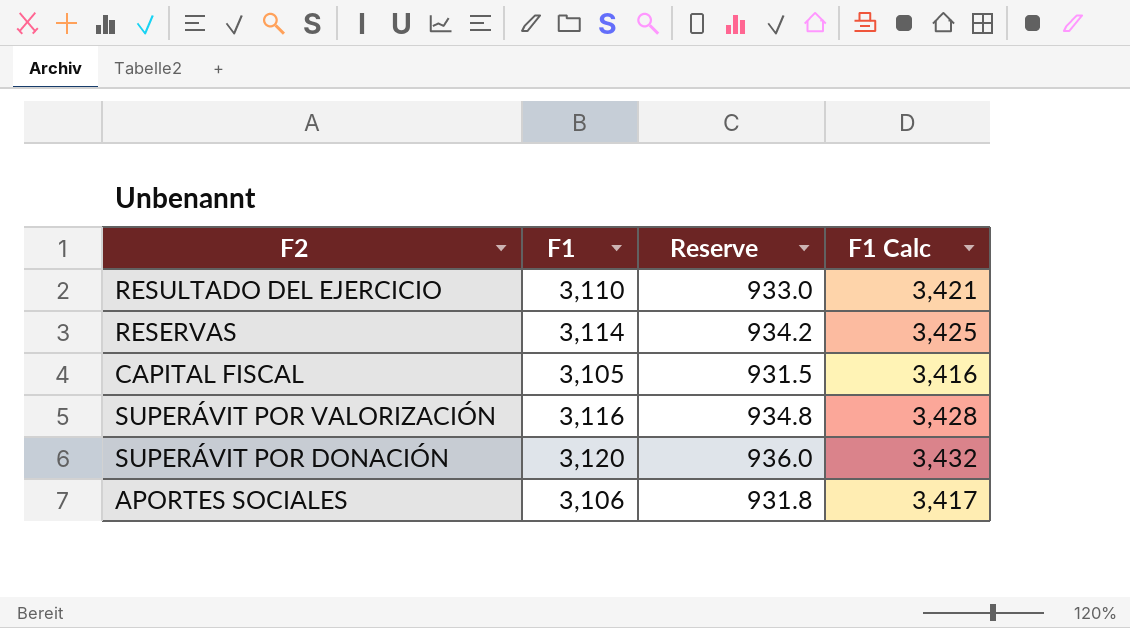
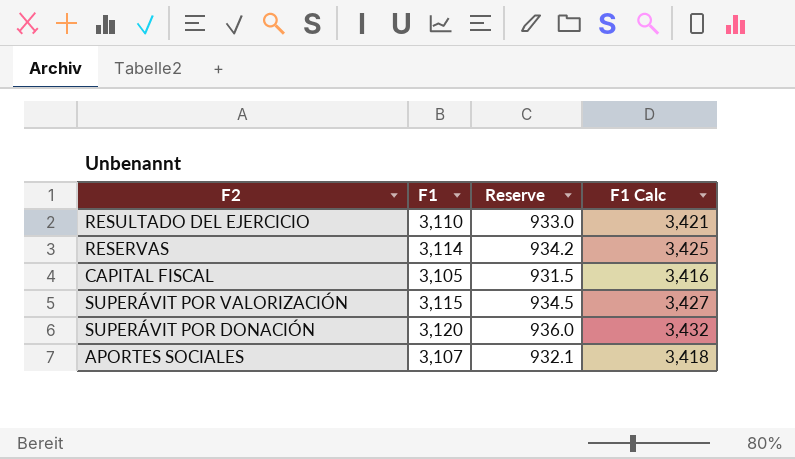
SUPERÁVIT POR VALORIZACIÓN | F1: 3,116 -> 3,115
SUPERÁVIT POR VALORIZACIÓN | Reserve: 934.8 -> 934.5
SUPERÁVIT POR VALORIZACIÓN | F1 Calc: 3,428 -> 3,427
APORTES SOCIALES | F1: 3,106 -> 3,107
APORTES SOCIALES | Reserve: 931.8 -> 932.1
APORTES SOCIALES | F1 Calc: 3,417 -> 3,418

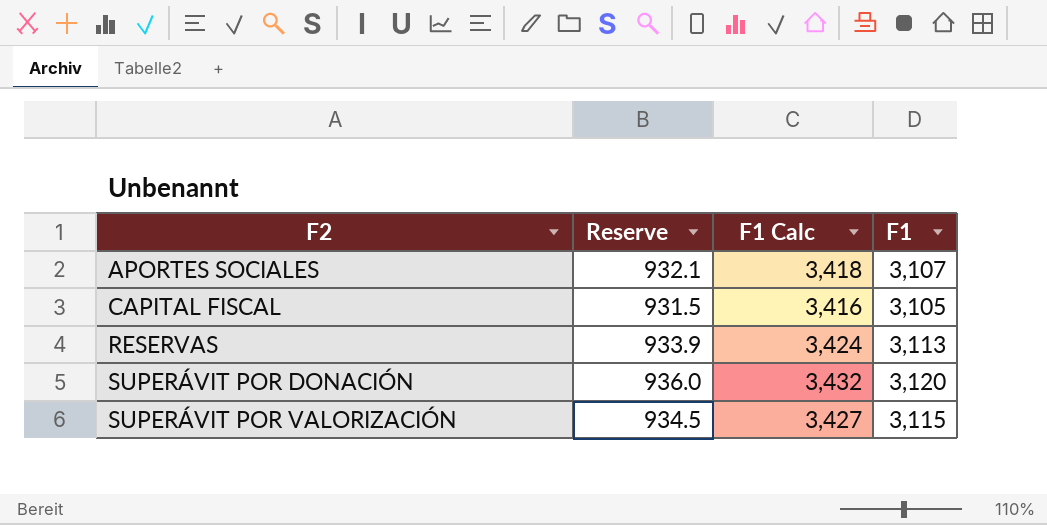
row order: none -> F2 ascending
column F1 | position: 2 -> 4
row RESULTADO DEL EJERCICIO: 3,110 | 933.0 | 3,421 -> none
RESERVAS | Reserve: 934.2 -> 933.9
RESERVAS | F1 Calc: 3,425 -> 3,424
RESERVAS | F1: 3,114 -> 3,113

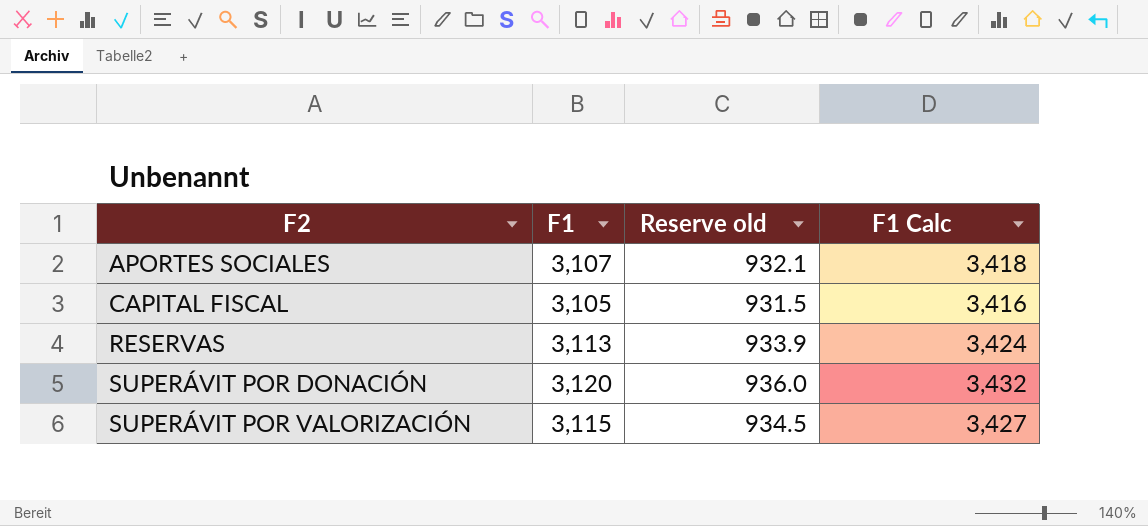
column F1 | position: 4 -> 2
column name: Reserve -> Reserve old

